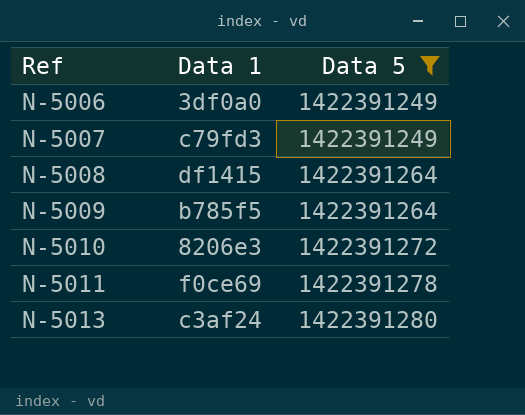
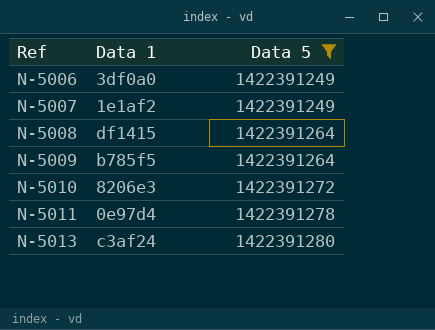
N-5007 | Data 1: c79fd3 -> 1e1af2
N-5011 | Data 1: f0ce69 -> 0e97d4

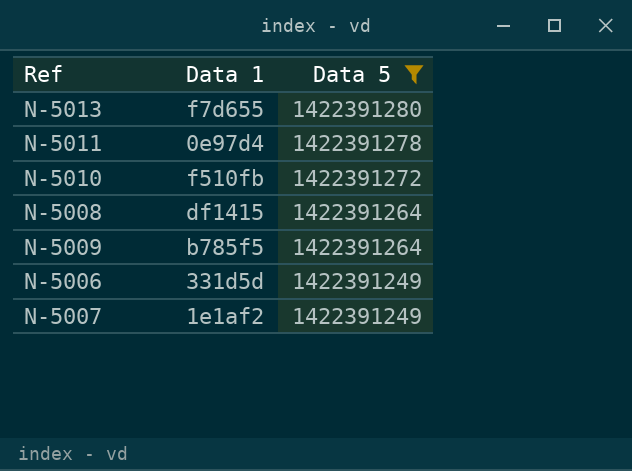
row order: Ref ascending -> Data 5 descending
N-5013 | Data 1: c3af24 -> f7d655
N-5010 | Data 1: 8206e3 -> f510fb
N-5006 | Data 1: 3df0a0 -> 331d5d

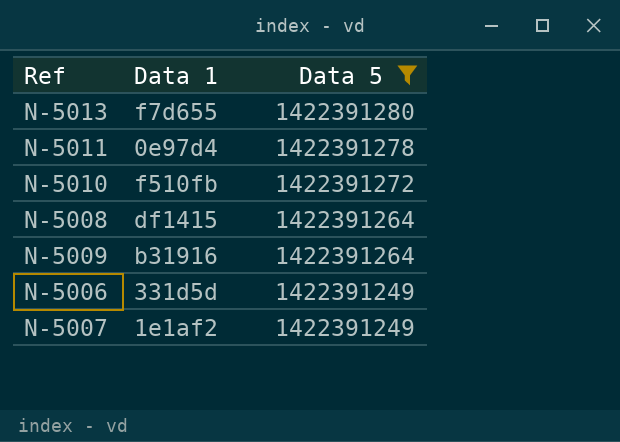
N-5009 | Data 1: b785f5 -> b31916

